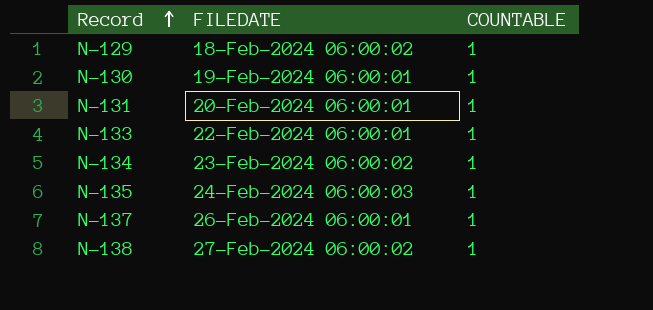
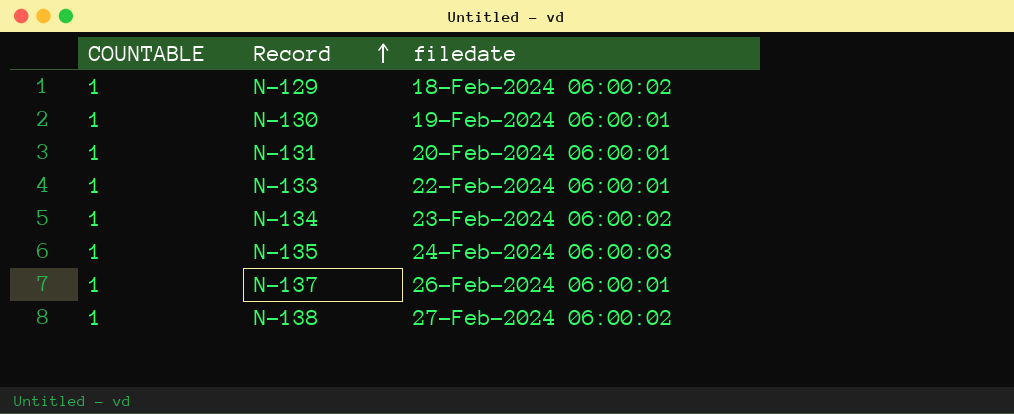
column COUNTABLE | position: 3 -> 1
column name: FILEDATE -> filedate

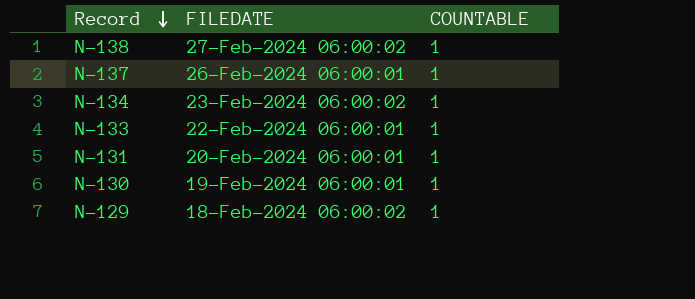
row order: Record ascending -> Record descending
column name: filedate -> FILEDATE
column COUNTABLE | position: 1 -> 3
row N-135: 1 | 24-Feb-2024 06:00:03 -> none

